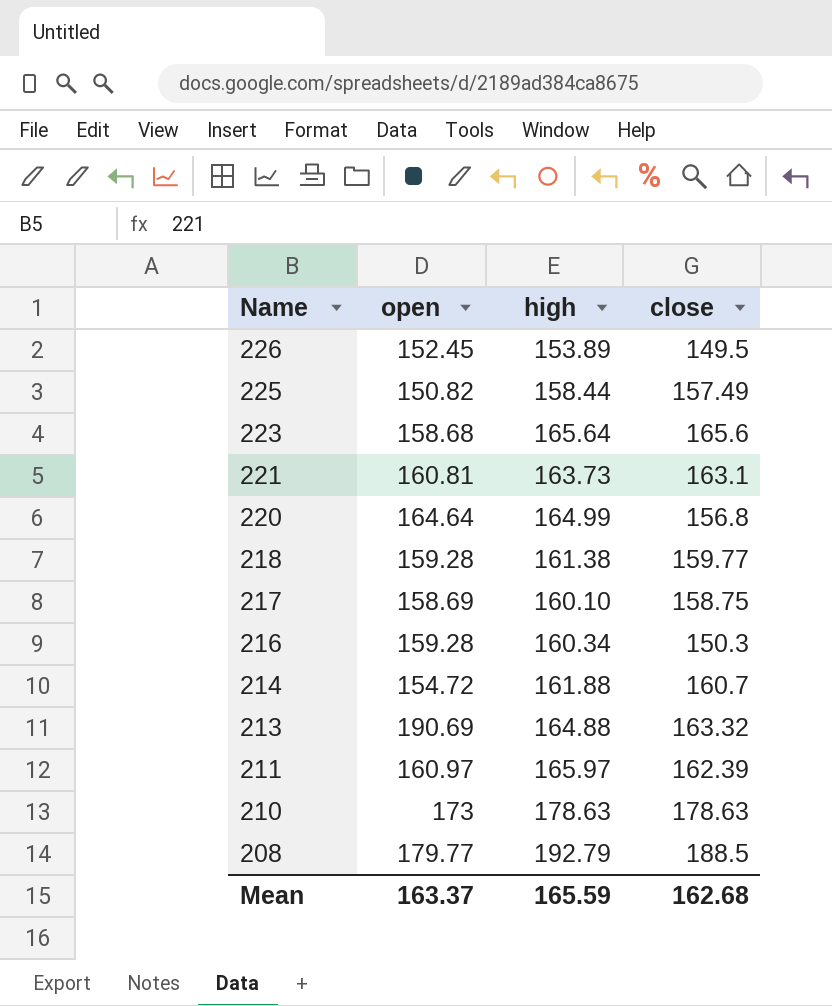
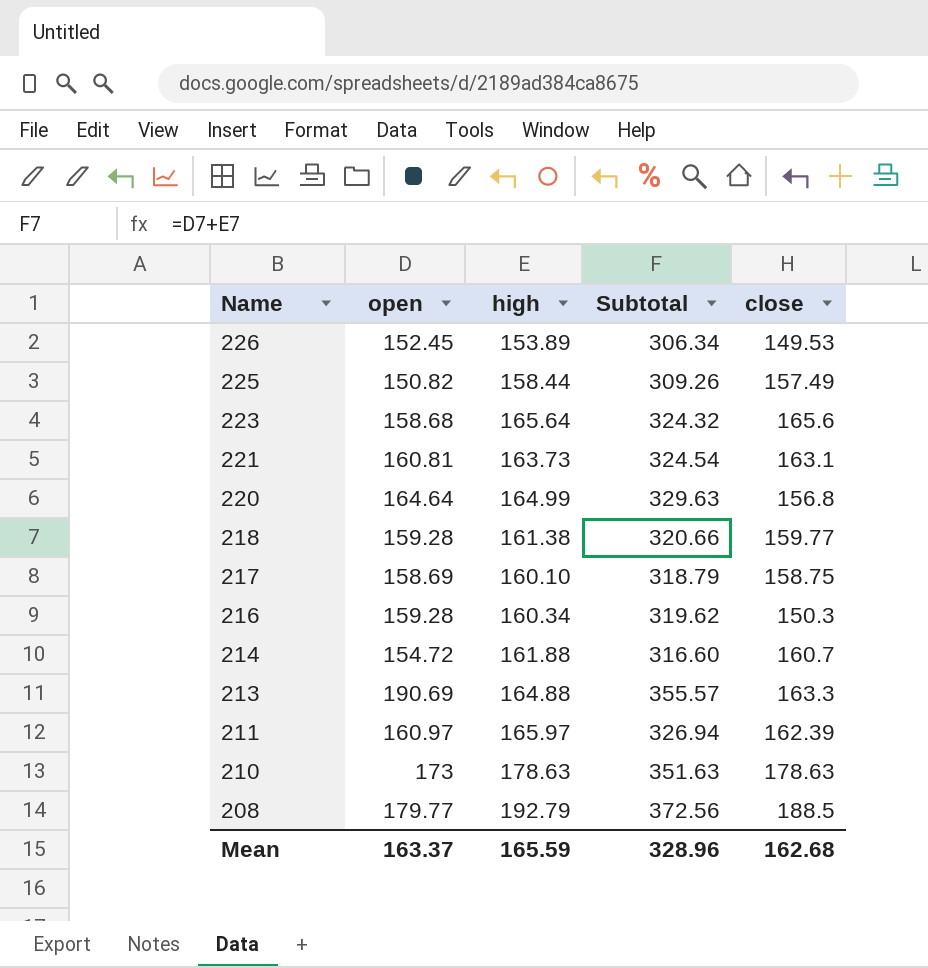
column Subtotal | formula: none -> [open] + [high]
226 | close: 149.5 -> 149.53
213 | close: 163.32 -> 163.3

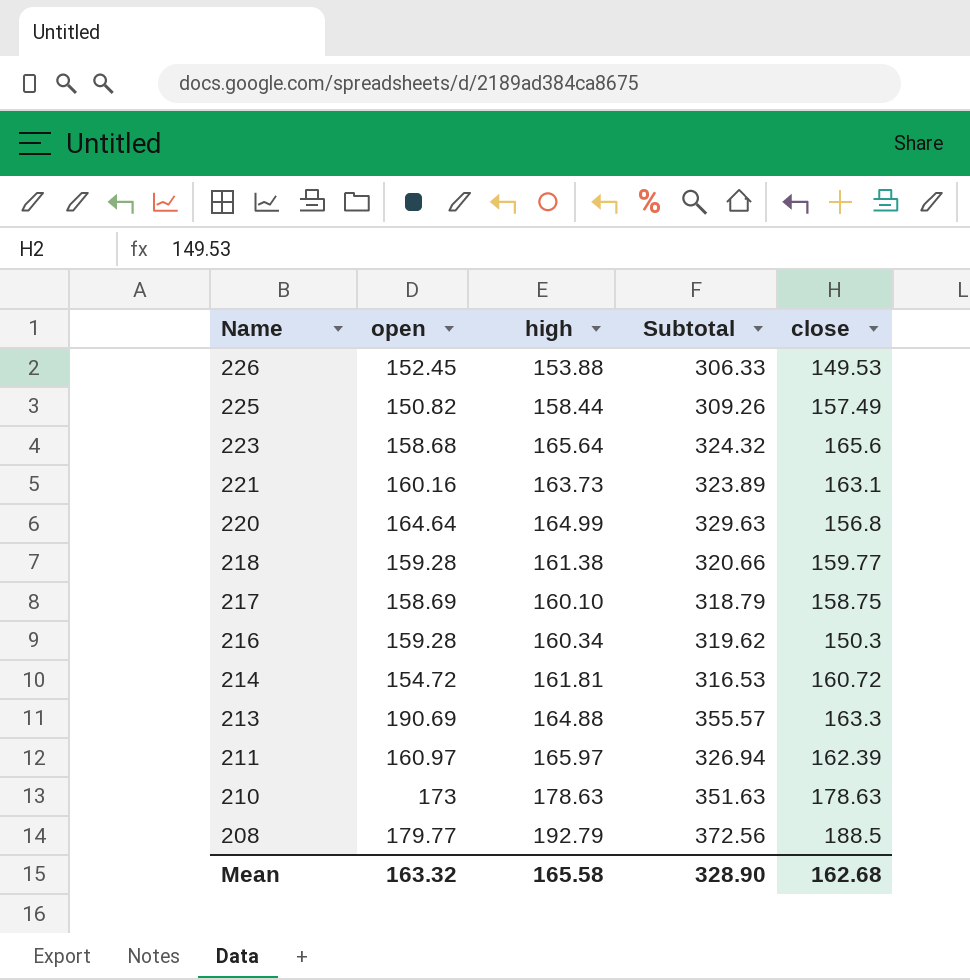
226 | high: 153.89 -> 153.88
226 | Subtotal: 306.34 -> 306.33
221 | open: 160.81 -> 160.16
221 | Subtotal: 324.54 -> 323.89
214 | high: 161.88 -> 161.81
214 | Subtotal: 316.60 -> 316.53
214 | close: 160.7 -> 160.72
Mean | open: 163.37 -> 163.32
Mean | high: 165.59 -> 165.58
Mean | Subtotal: 328.96 -> 328.90

